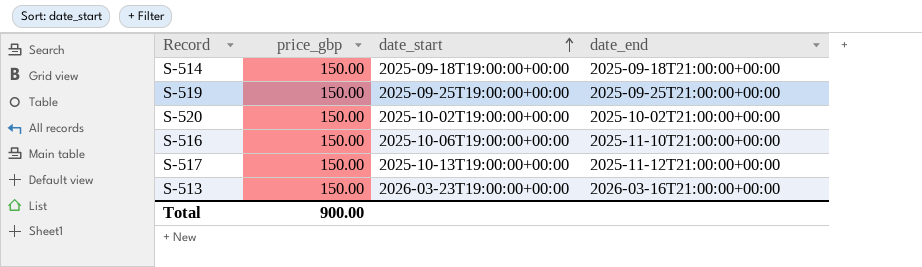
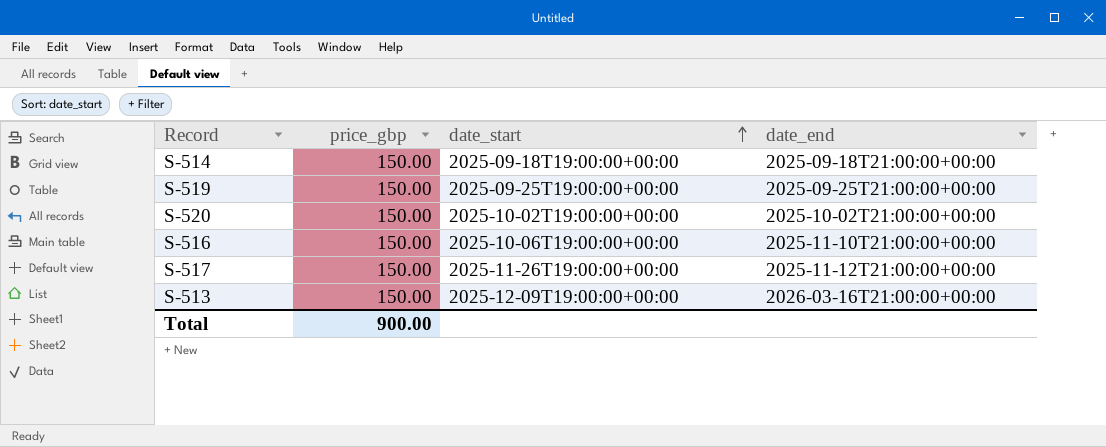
S-517 | date_start: 2025-10-13T19:00:00+00:00 -> 2025-11-26T19:00:00+00:00
S-513 | date_start: 2026-03-23T19:00:00+00:00 -> 2025-12-09T19:00:00+00:00

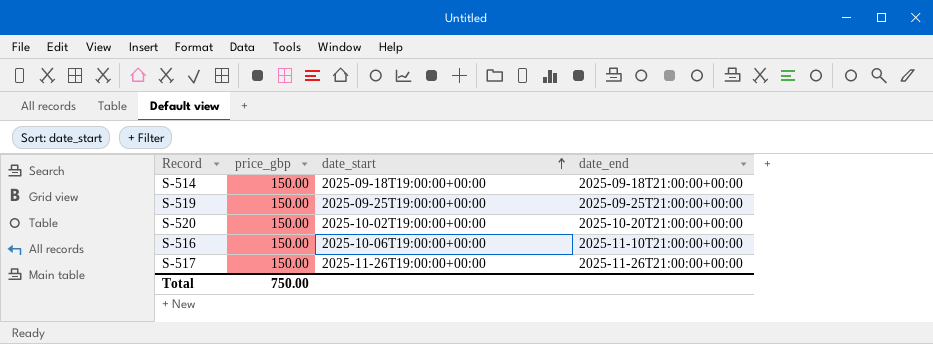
row S-513: 150.00 | 2025-12-09T19:00:00+00:00 | 2026-03-16T21:00:00+00:00 -> none
S-520 | date_end: 2025-10-02T21:00:00+00:00 -> 2025-10-20T21:00:00+00:00
S-517 | date_end: 2025-11-12T21:00:00+00:00 -> 2025-11-26T21:00:00+00:00
Total | price_gbp: 900.00 -> 750.00

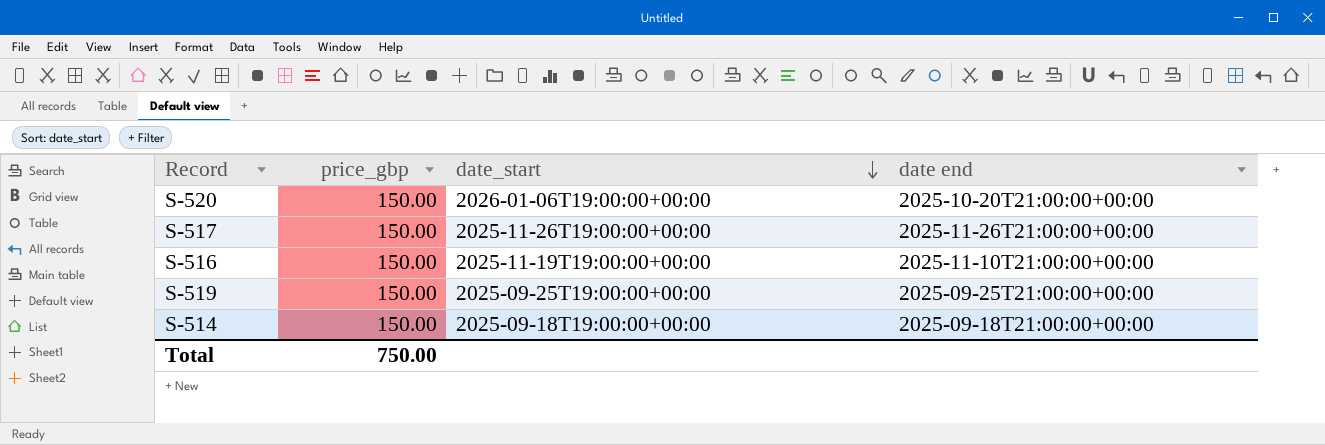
row order: date_start ascending -> date_start descending
column name: date_end -> date end
S-520 | date_start: 2025-10-02T19:00:00+00:00 -> 2026-01-06T19:00:00+00:00
S-516 | date_start: 2025-10-06T19:00:00+00:00 -> 2025-11-19T19:00:00+00:00

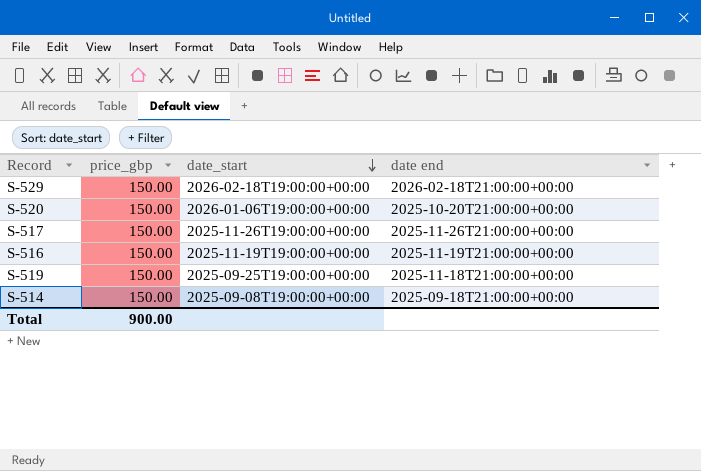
row S-529: none -> 150.00 | 2026-02-18T19:00:00+00:00 | 2026-02-18T21:00:00+00:00
S-516 | date end: 2025-11-10T21:00:00+00:00 -> 2025-11-19T21:00:00+00:00
S-519 | date end: 2025-09-25T21:00:00+00:00 -> 2025-11-18T21:00:00+00:00
S-514 | date_start: 2025-09-18T19:00:00+00:00 -> 2025-09-08T19:00:00+00:00
Total | price_gbp: 750.00 -> 900.00

